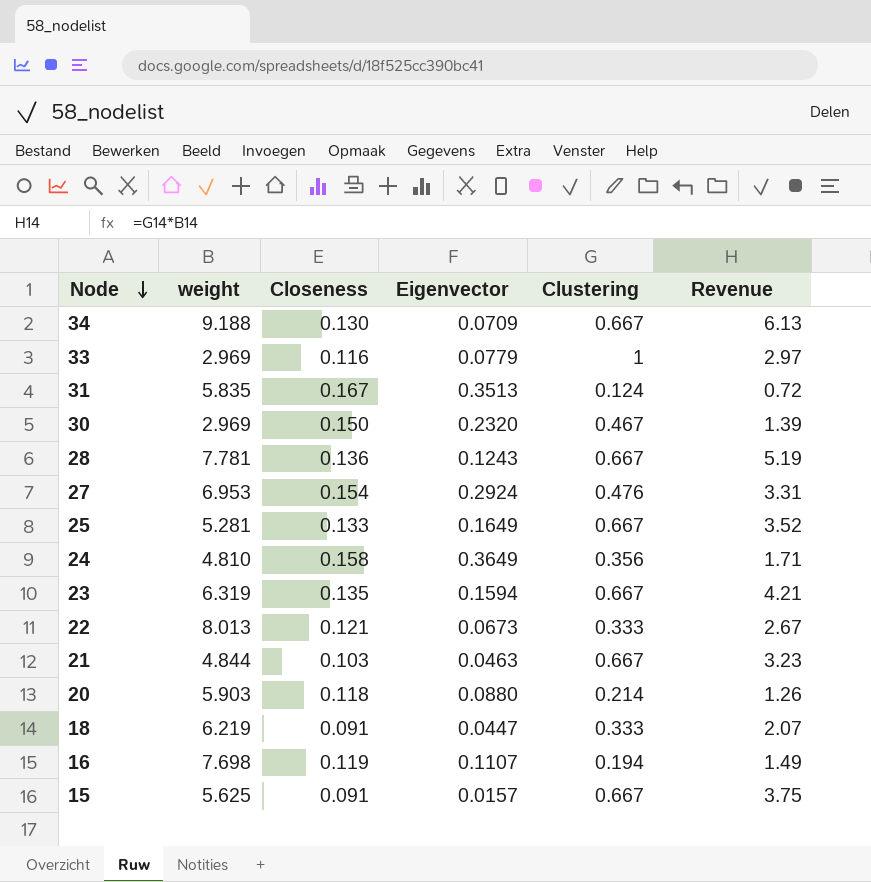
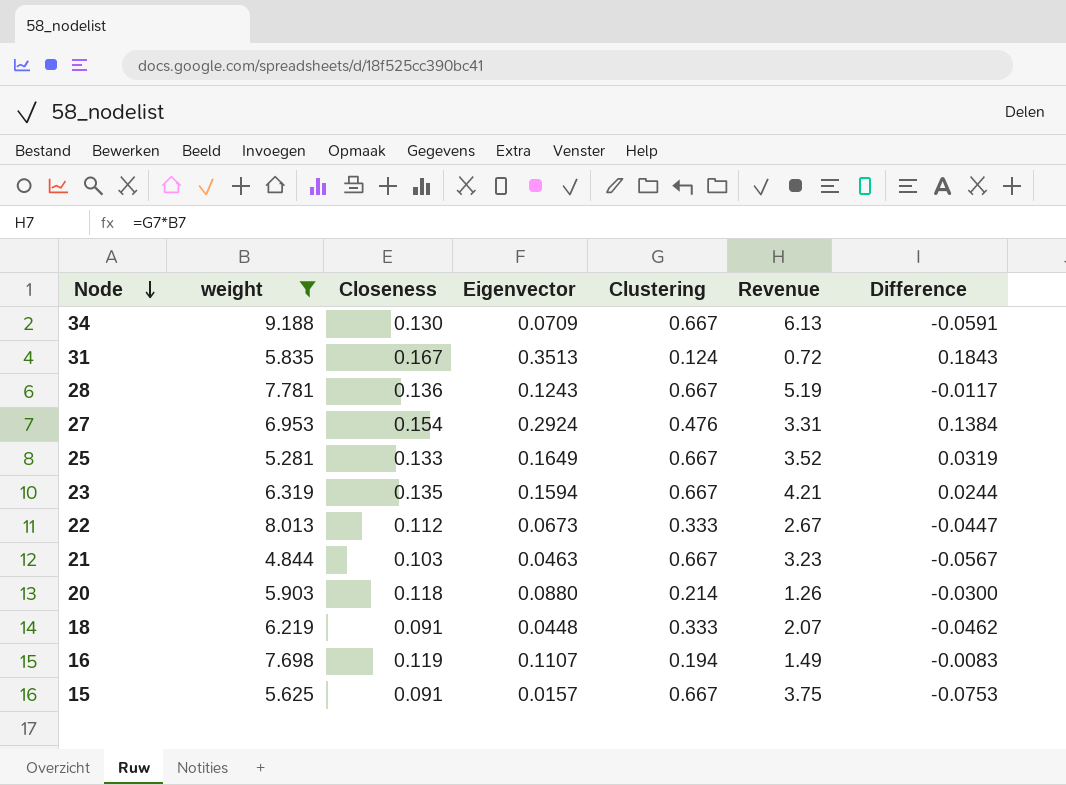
filter: none -> weight >= 4.844
column Difference | formula: none -> [Eigenvector] - [Closeness]
22 | Closeness: 0.121 -> 0.112
18 | Eigenvector: 0.0447 -> 0.0448

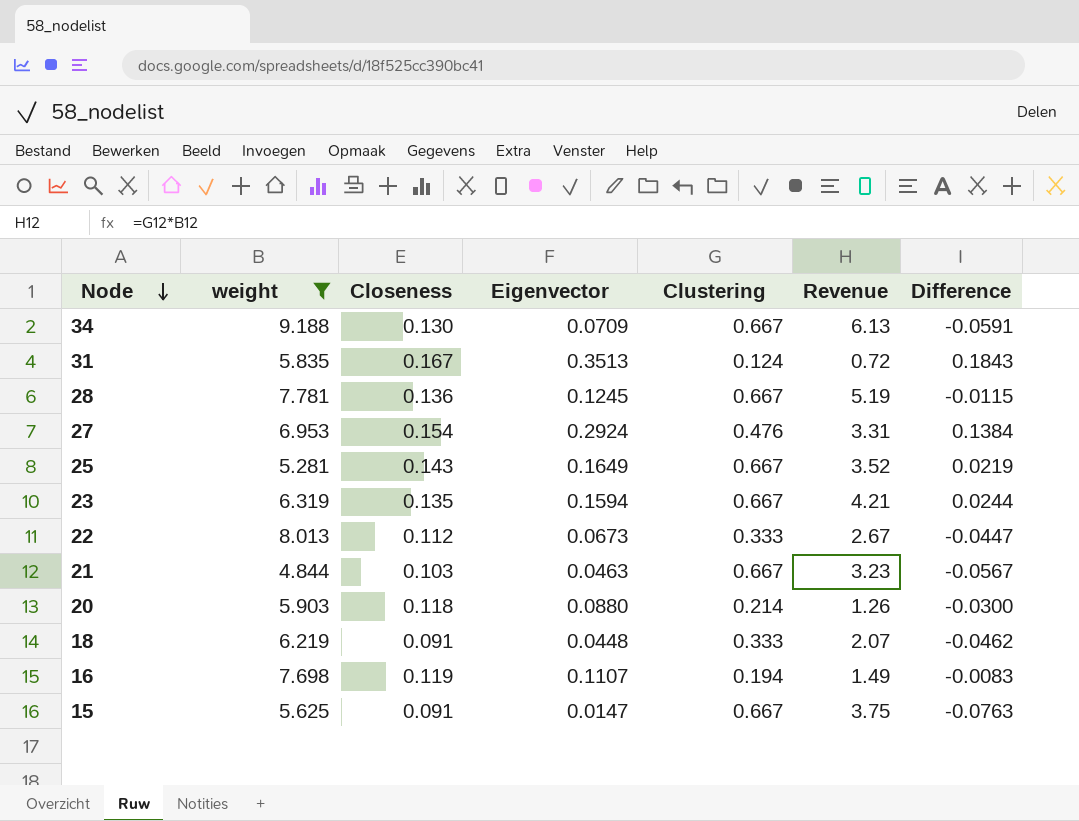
28 | Eigenvector: 0.1243 -> 0.1245
28 | Difference: -0.0117 -> -0.0115
25 | Closeness: 0.133 -> 0.143
25 | Difference: 0.0319 -> 0.0219
15 | Eigenvector: 0.0157 -> 0.0147
15 | Difference: -0.0753 -> -0.0763

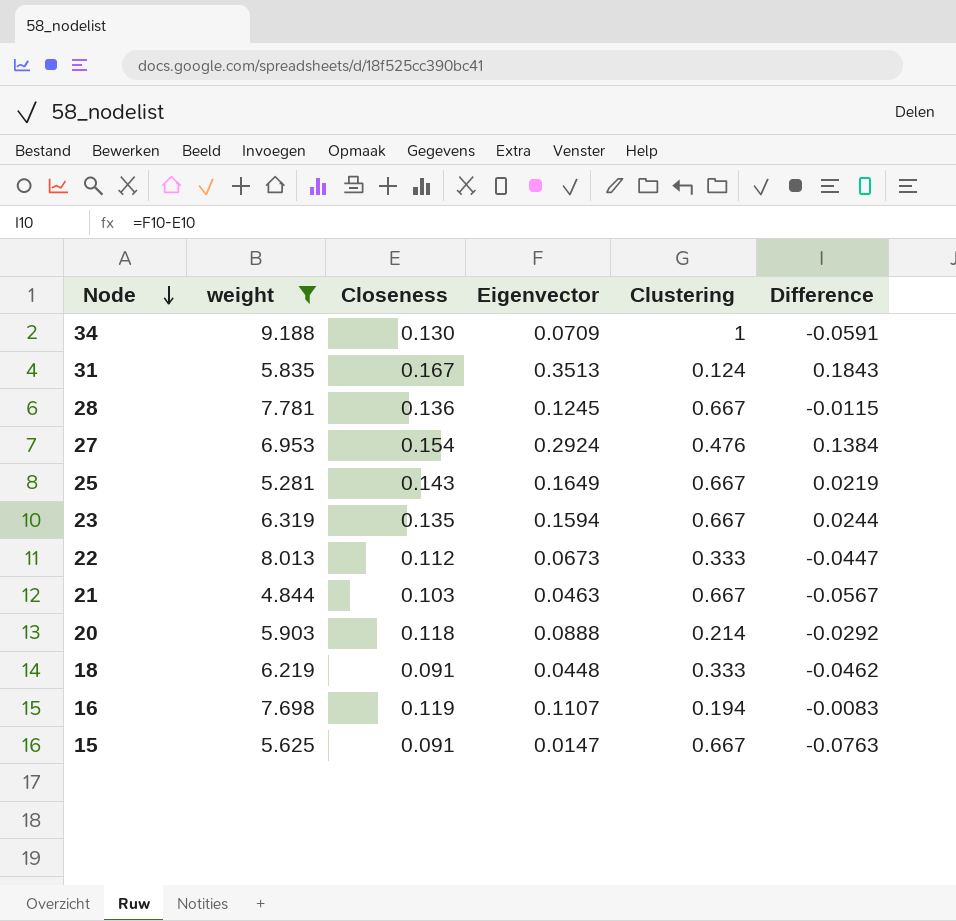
column Revenue | formula: [weight] * [Clustering] -> none
34 | Clustering: 0.667 -> 1
20 | Eigenvector: 0.0880 -> 0.0888
20 | Difference: -0.0300 -> -0.0292

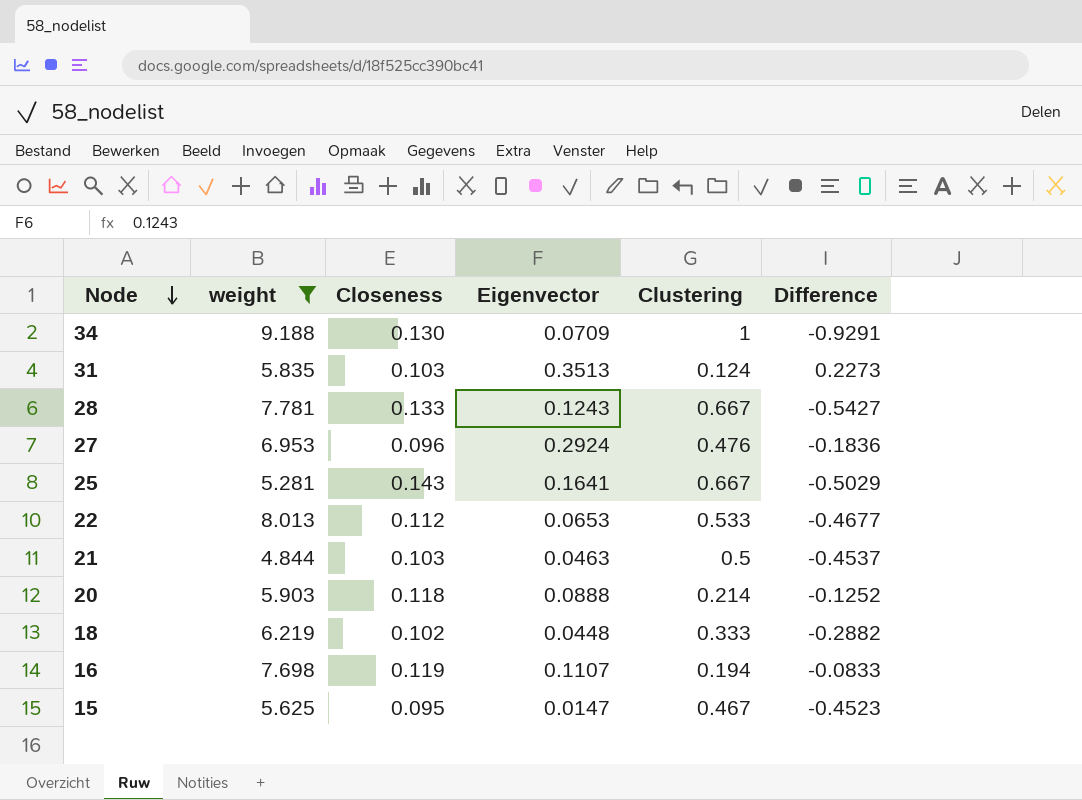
column Difference | formula: [Eigenvector] - [Closeness] -> [Eigenvector] - [Clustering]
row 23: 6.319 | 0.135 | 0.1594 | 0.667 | 0.0244 -> none
31 | Closeness: 0.167 -> 0.103
28 | Closeness: 0.136 -> 0.133
28 | Eigenvector: 0.1245 -> 0.1243
27 | Closeness: 0.154 -> 0.096
25 | Eigenvector: 0.1649 -> 0.1641
22 | Eigenvector: 0.0673 -> 0.0653
22 | Clustering: 0.333 -> 0.533
21 | Clustering: 0.667 -> 0.5
18 | Closeness: 0.091 -> 0.102
15 | Closeness: 0.091 -> 0.095
15 | Clustering: 0.667 -> 0.467

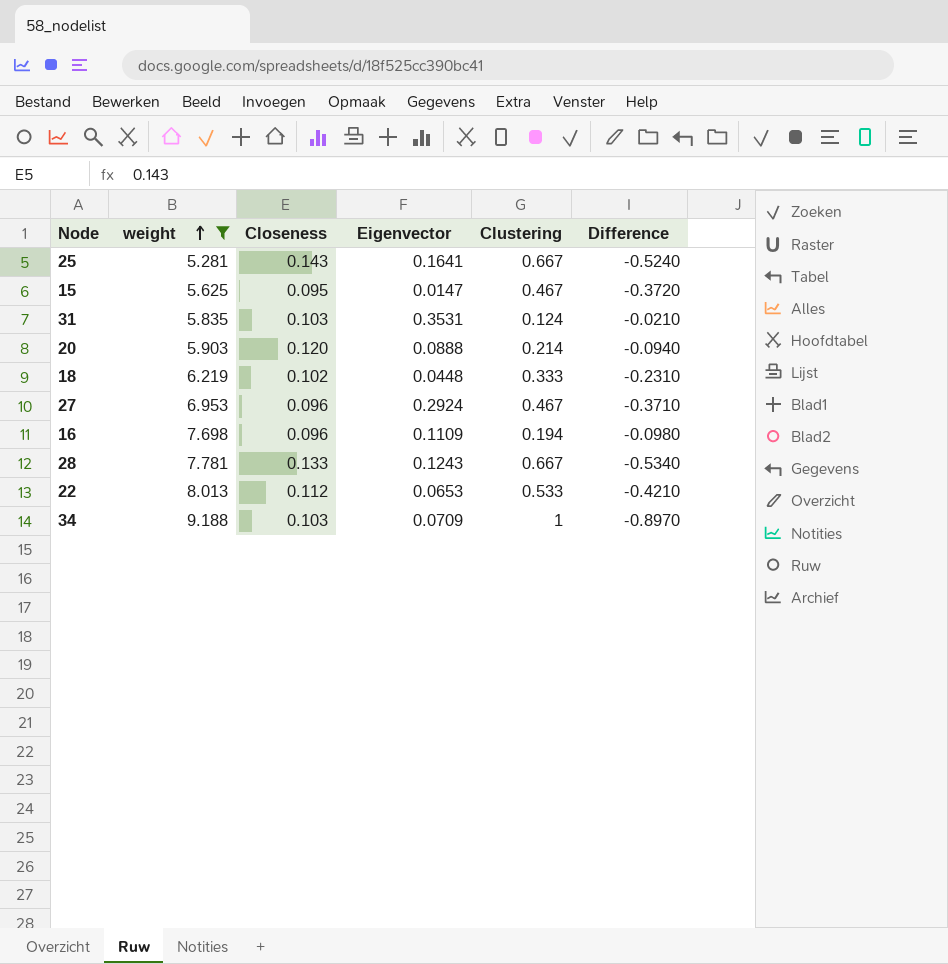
row order: Node descending -> weight ascending
column Difference | formula: [Eigenvector] - [Clustering] -> [Closeness] - [Clustering]
row 21: 4.844 | 0.103 | 0.0463 | 0.5 | -0.4537 -> none
31 | Eigenvector: 0.3513 -> 0.3531
20 | Closeness: 0.118 -> 0.120
27 | Clustering: 0.476 -> 0.467
16 | Closeness: 0.119 -> 0.096
16 | Eigenvector: 0.1107 -> 0.1109
34 | Closeness: 0.130 -> 0.103

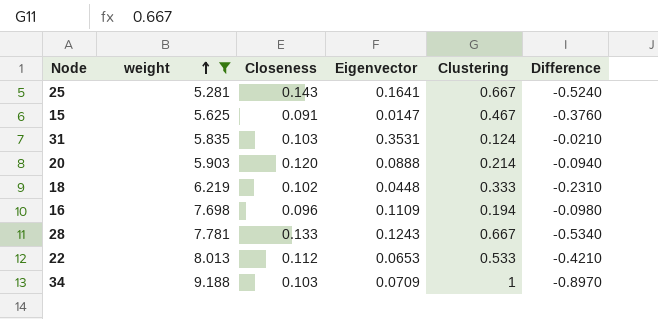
row 27: 6.953 | 0.096 | 0.2924 | 0.467 | -0.3710 -> none
15 | Closeness: 0.095 -> 0.091
15 | Difference: -0.3720 -> -0.3760

